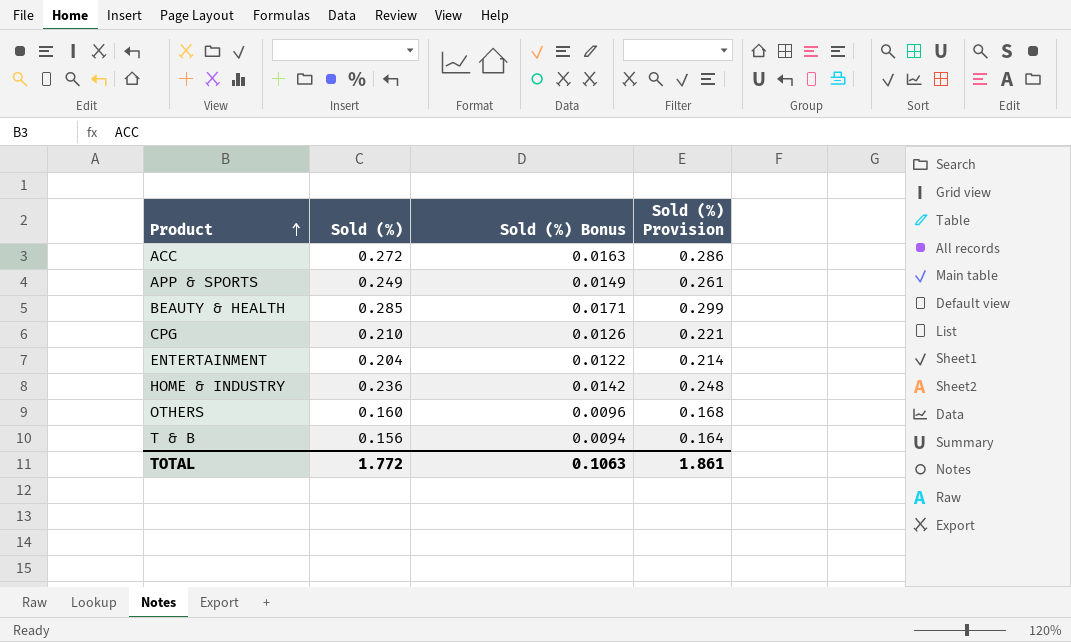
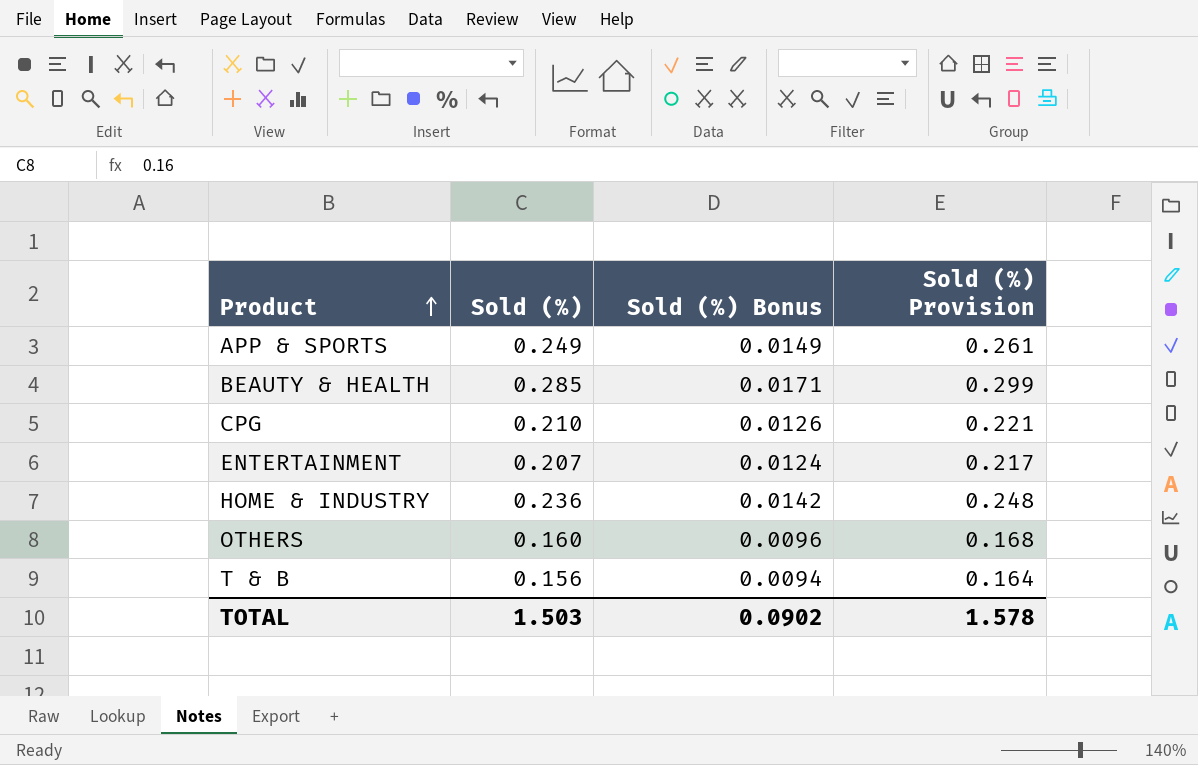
row ACC: 0.272 | 0.0163 | 0.286 -> none
ENTERTAINMENT | Sold (%): 0.204 -> 0.207
ENTERTAINMENT | Sold (%) Bonus: 0.0122 -> 0.0124
ENTERTAINMENT | Sold (%) Provision: 0.214 -> 0.217
TOTAL | Sold (%): 1.772 -> 1.503
TOTAL | Sold (%) Bonus: 0.1063 -> 0.0902
TOTAL | Sold (%) Provision: 1.861 -> 1.578

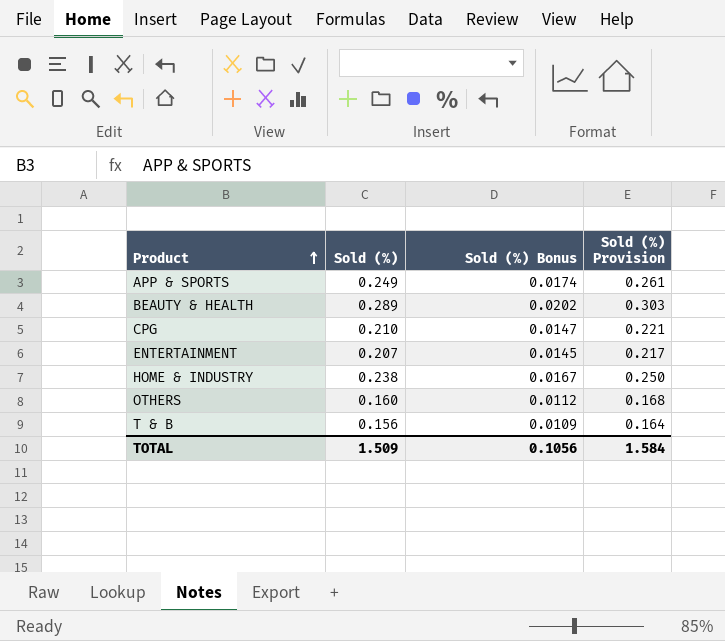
column Sold (%) Bonus | formula: [Sold (%)] * 0.06 -> [Sold (%)] * 0.07
BEAUTY & HEALTH | Sold (%): 0.285 -> 0.289
BEAUTY & HEALTH | Sold (%) Provision: 0.299 -> 0.303
HOME & INDUSTRY | Sold (%): 0.236 -> 0.238
HOME & INDUSTRY | Sold (%) Provision: 0.248 -> 0.250
TOTAL | Sold (%): 1.503 -> 1.509
TOTAL | Sold (%) Bonus: 0.0902 -> 0.1056
TOTAL | Sold (%) Provision: 1.578 -> 1.584

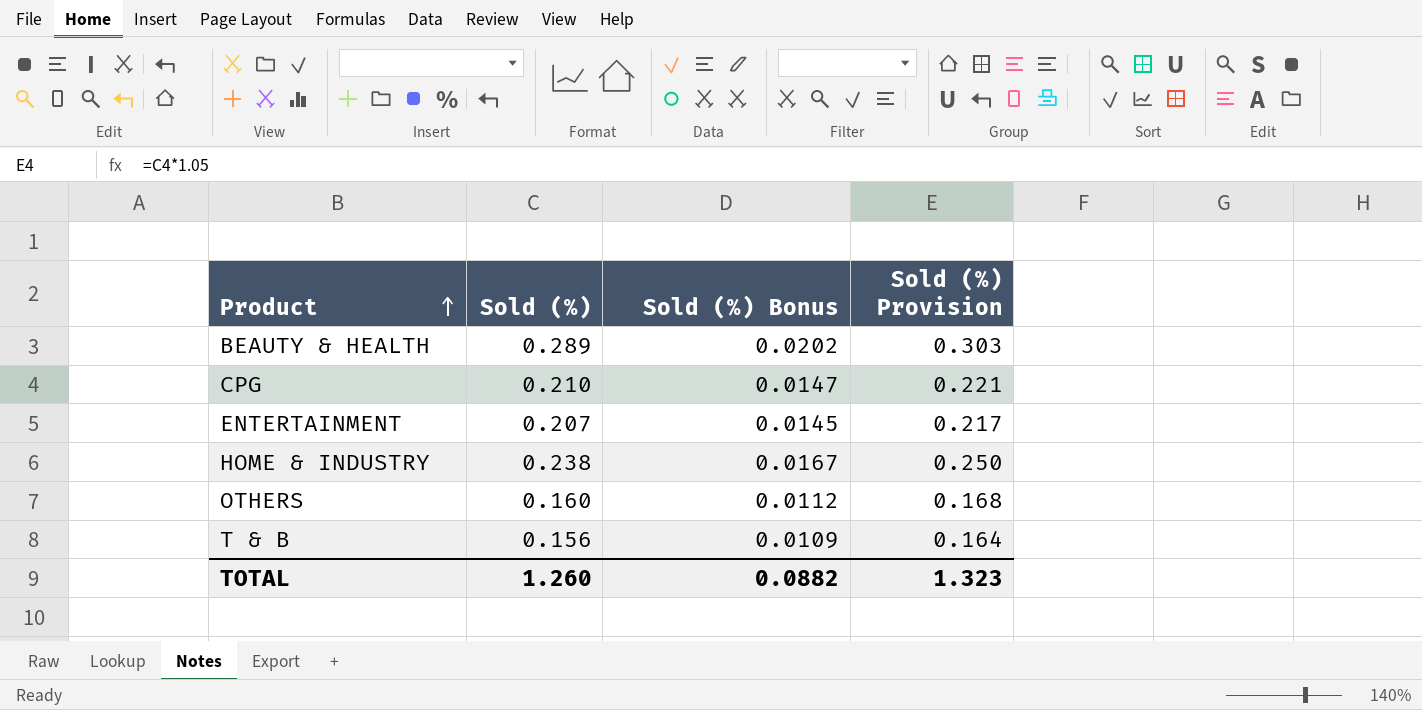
row APP & SPORTS: 0.249 | 0.0174 | 0.261 -> none
TOTAL | Sold (%): 1.509 -> 1.260
TOTAL | Sold (%) Bonus: 0.1056 -> 0.0882
TOTAL | Sold (%) Provision: 1.584 -> 1.323

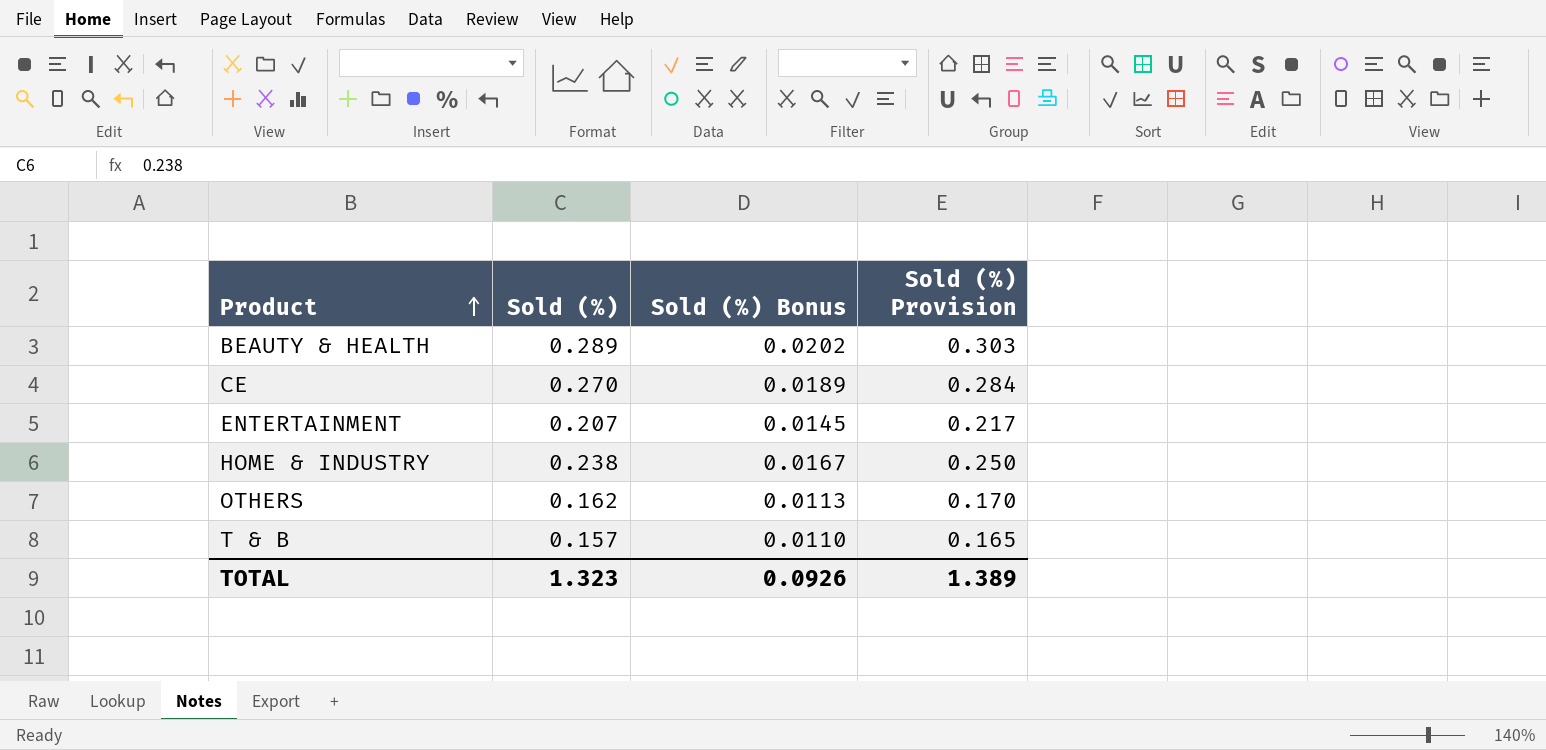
row CPG: 0.210 | 0.0147 | 0.221 -> none
row CE: none -> 0.270 | 0.0189 | 0.284
OTHERS | Sold (%): 0.160 -> 0.162
OTHERS | Sold (%) Bonus: 0.0112 -> 0.0113
OTHERS | Sold (%) Provision: 0.168 -> 0.170
T & B | Sold (%): 0.156 -> 0.157
T & B | Sold (%) Bonus: 0.0109 -> 0.0110
T & B | Sold (%) Provision: 0.164 -> 0.165
TOTAL | Sold (%): 1.260 -> 1.323
TOTAL | Sold (%) Bonus: 0.0882 -> 0.0926
TOTAL | Sold (%) Provision: 1.323 -> 1.389

